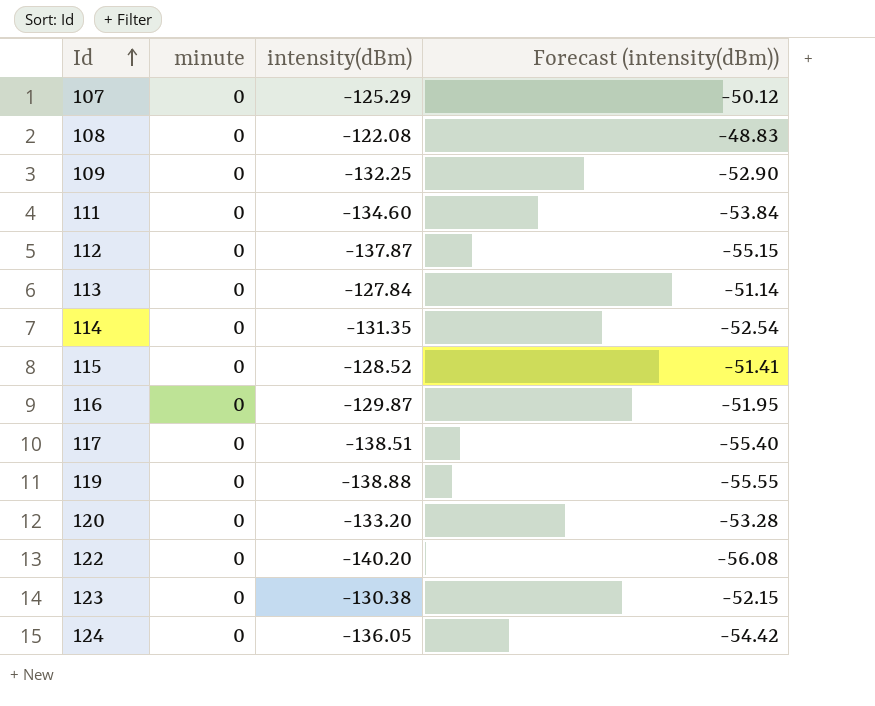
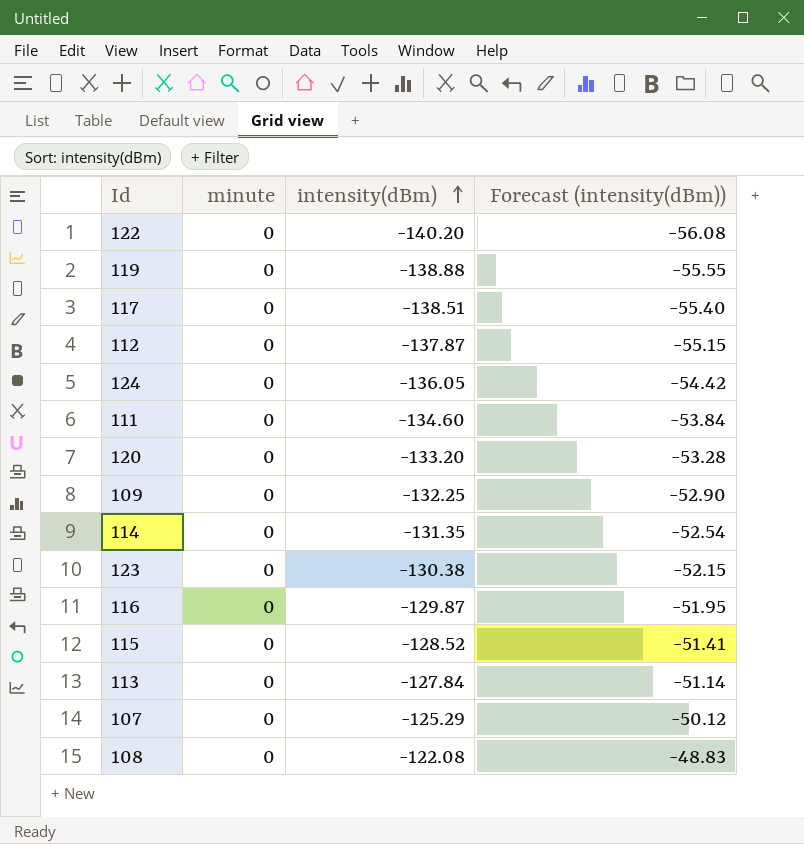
row order: Id ascending -> intensity(dBm) ascending

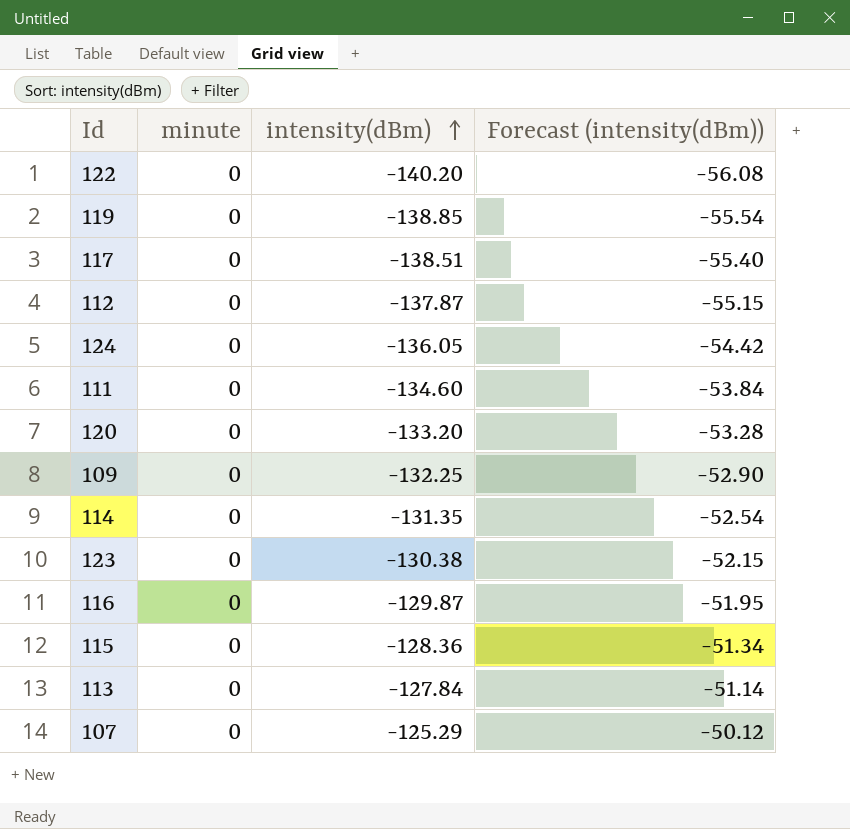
row 108: 0 | -122.08 | -48.83 -> none
119 | intensity(dBm): -138.88 -> -138.85
119 | Forecast (intensity(dBm)): -55.55 -> -55.54
115 | intensity(dBm): -128.52 -> -128.36
115 | Forecast (intensity(dBm)): -51.41 -> -51.34

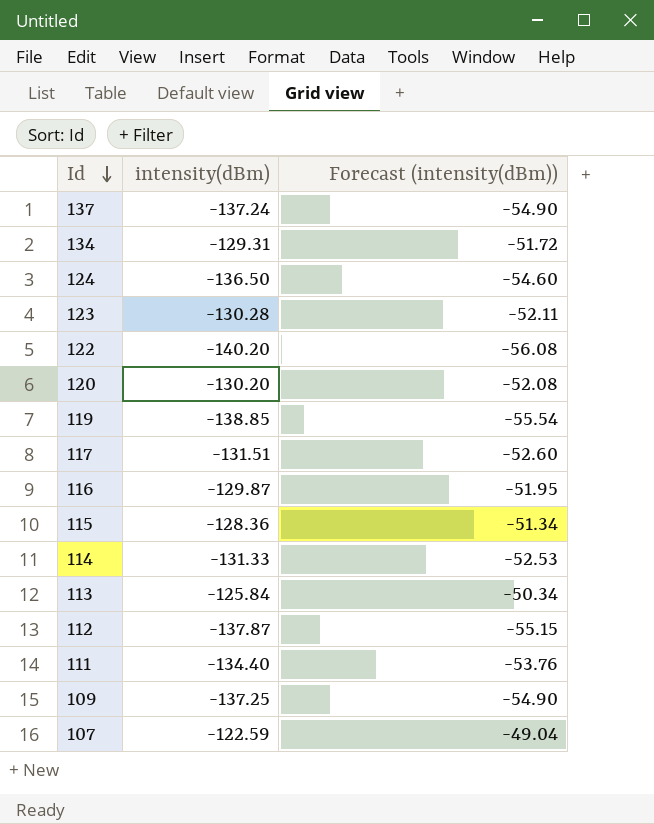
row order: intensity(dBm) ascending -> Id descending
column minute | position: 2 -> none
row 137: none -> -137.24 | -54.90
row 134: none -> -129.31 | -51.72
124 | intensity(dBm): -136.05 -> -136.50
124 | Forecast (intensity(dBm)): -54.42 -> -54.60
123 | intensity(dBm): -130.38 -> -130.28
123 | Forecast (intensity(dBm)): -52.15 -> -52.11
120 | intensity(dBm): -133.20 -> -130.20
120 | Forecast (intensity(dBm)): -53.28 -> -52.08
117 | intensity(dBm): -138.51 -> -131.51
117 | Forecast (intensity(dBm)): -55.40 -> -52.60
114 | intensity(dBm): -131.35 -> -131.33
114 | Forecast (intensity(dBm)): -52.54 -> -52.53
113 | intensity(dBm): -127.84 -> -125.84
113 | Forecast (intensity(dBm)): -51.14 -> -50.34
111 | intensity(dBm): -134.60 -> -134.40
111 | Forecast (intensity(dBm)): -53.84 -> -53.76
109 | intensity(dBm): -132.25 -> -137.25
109 | Forecast (intensity(dBm)): -52.90 -> -54.90
107 | intensity(dBm): -125.29 -> -122.59
107 | Forecast (intensity(dBm)): -50.12 -> -49.04

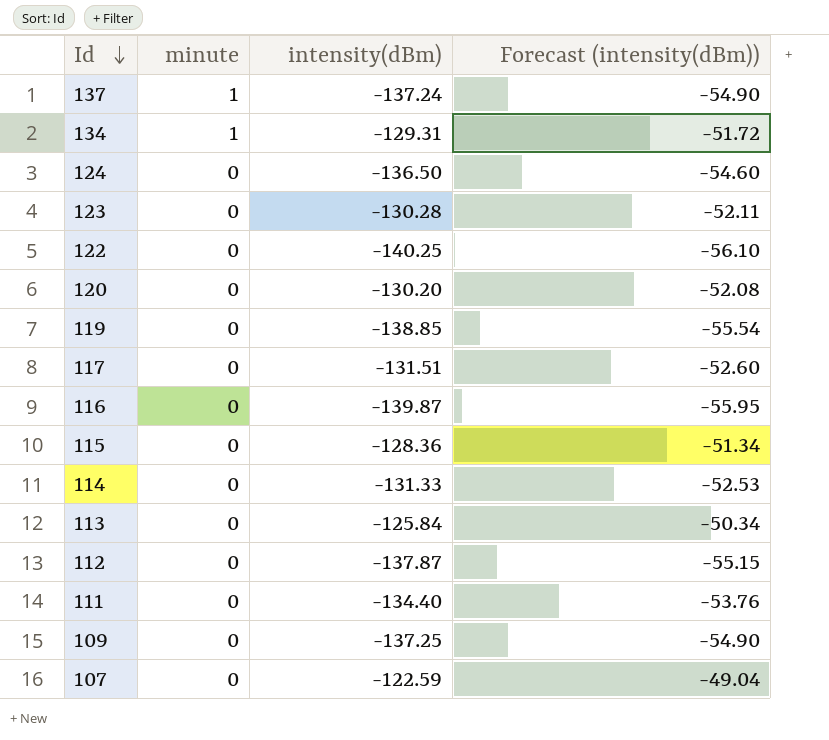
column minute | position: none -> 2
122 | intensity(dBm): -140.20 -> -140.25
122 | Forecast (intensity(dBm)): -56.08 -> -56.10
116 | intensity(dBm): -129.87 -> -139.87
116 | Forecast (intensity(dBm)): -51.95 -> -55.95

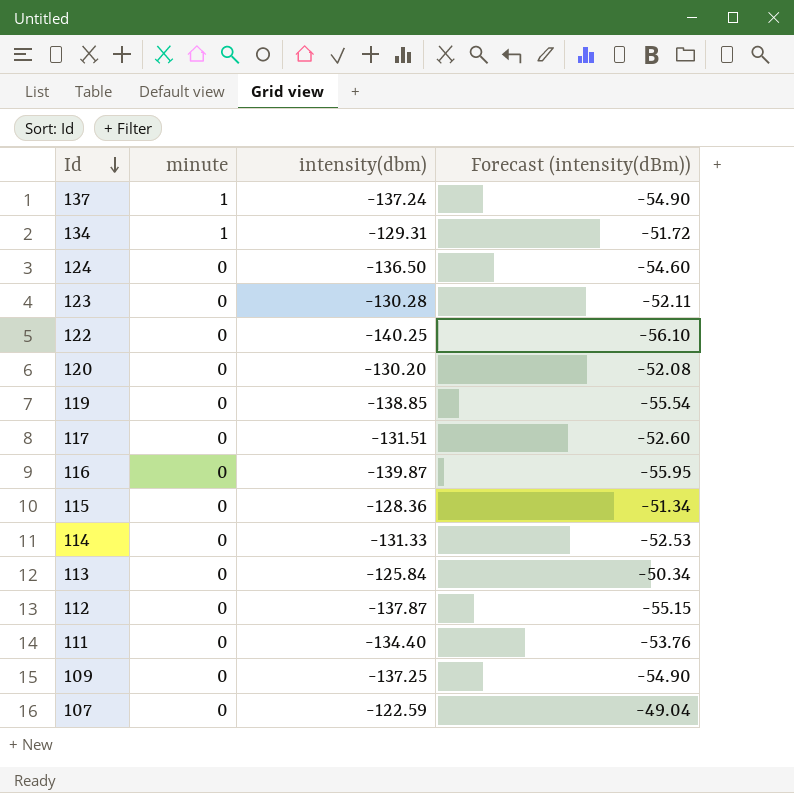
column name: intensity(dBm) -> intensity(dbm)

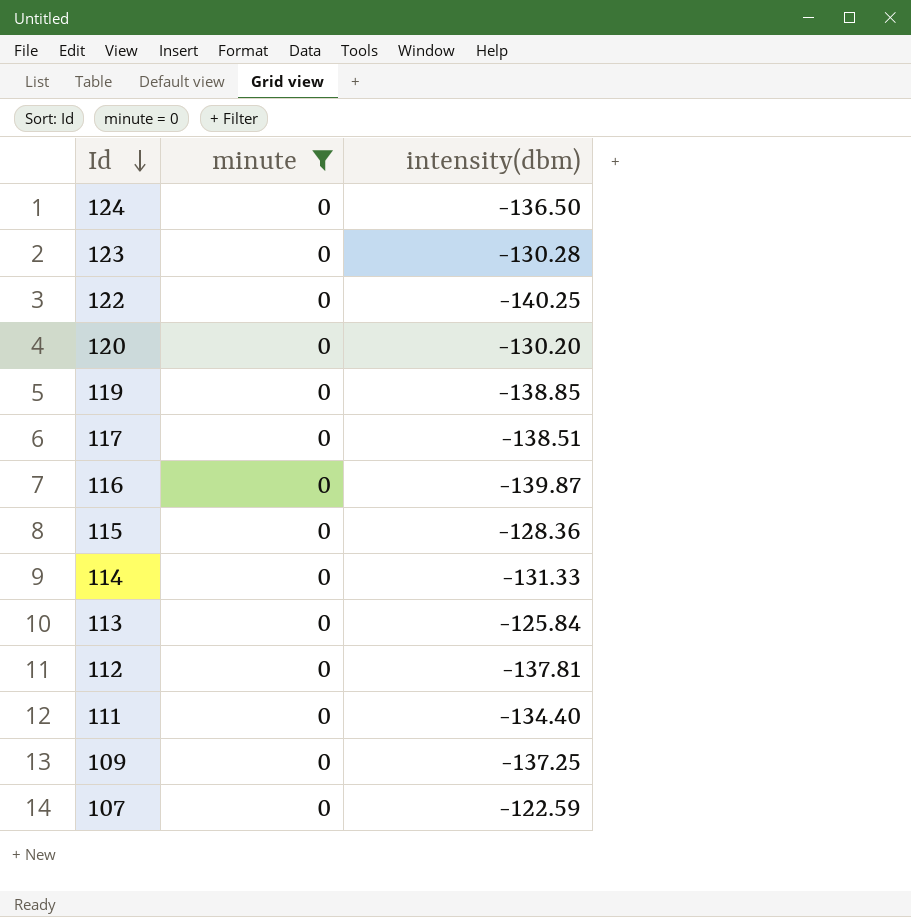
filter: none -> minute = 0
column Forecast (intensity(dBm)) | formula: [intensity(dbm)] * 0.4 -> none
117 | intensity(dbm): -131.51 -> -138.51
112 | intensity(dbm): -137.87 -> -137.81

